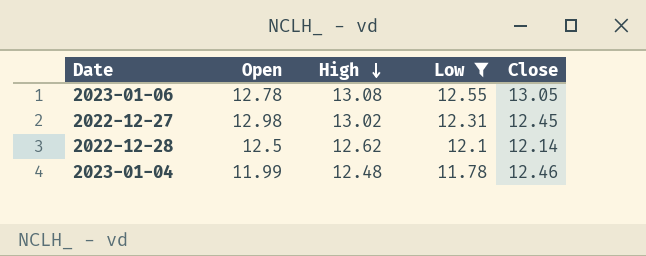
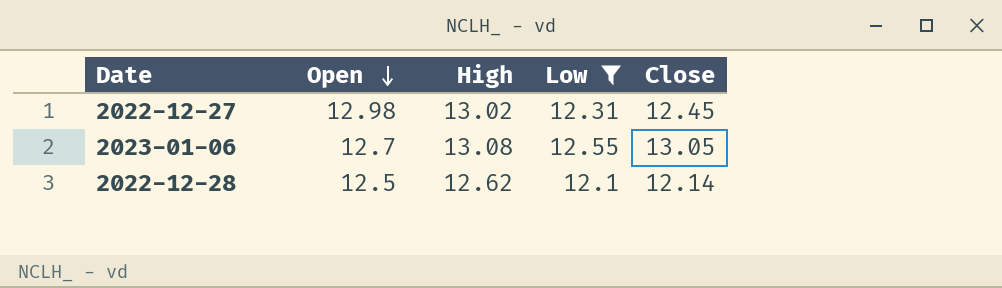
row order: High descending -> Open descending
row 2023-01-04: 11.99 | 12.48 | 11.78 | 12.46 -> none
2023-01-06 | Open: 12.78 -> 12.7

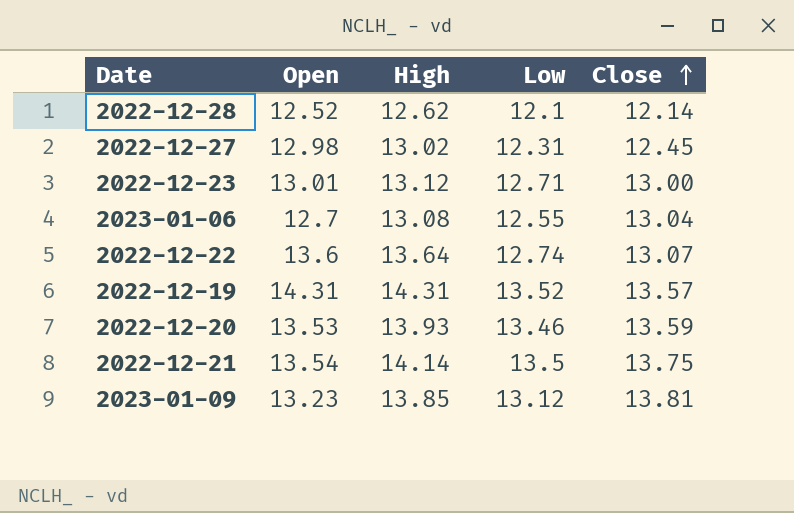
filter: Low <= 12.55 -> none
row order: Open descending -> Close ascending
2022-12-28 | Open: 12.5 -> 12.52
2023-01-06 | Close: 13.05 -> 13.04

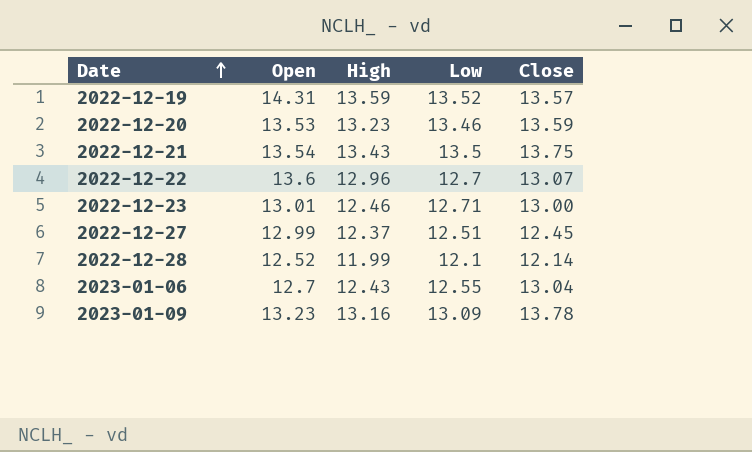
row order: Close ascending -> Date ascending
2022-12-19 | High: 14.31 -> 13.59
2022-12-20 | High: 13.93 -> 13.23
2022-12-21 | High: 14.14 -> 13.43
2022-12-22 | High: 13.64 -> 12.96
2022-12-22 | Low: 12.74 -> 12.7
2022-12-23 | High: 13.12 -> 12.46
2022-12-27 | Open: 12.98 -> 12.99
2022-12-27 | High: 13.02 -> 12.37
2022-12-27 | Low: 12.31 -> 12.51
2022-12-28 | High: 12.62 -> 11.99
2023-01-06 | High: 13.08 -> 12.43
2023-01-09 | High: 13.85 -> 13.16
2023-01-09 | Low: 13.12 -> 13.09
2023-01-09 | Close: 13.81 -> 13.78

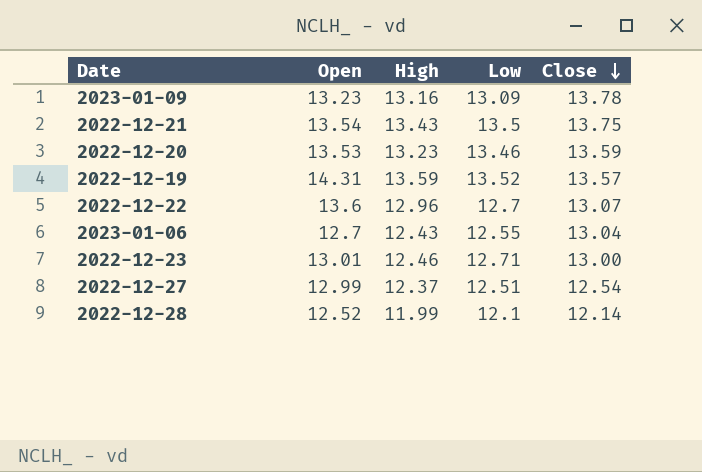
row order: Date ascending -> Close descending
2022-12-27 | Close: 12.45 -> 12.54

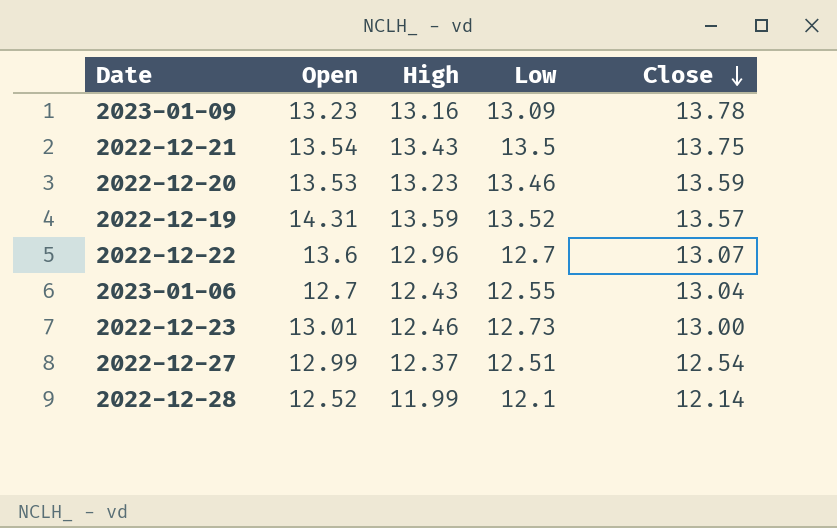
2022-12-23 | Low: 12.71 -> 12.73

